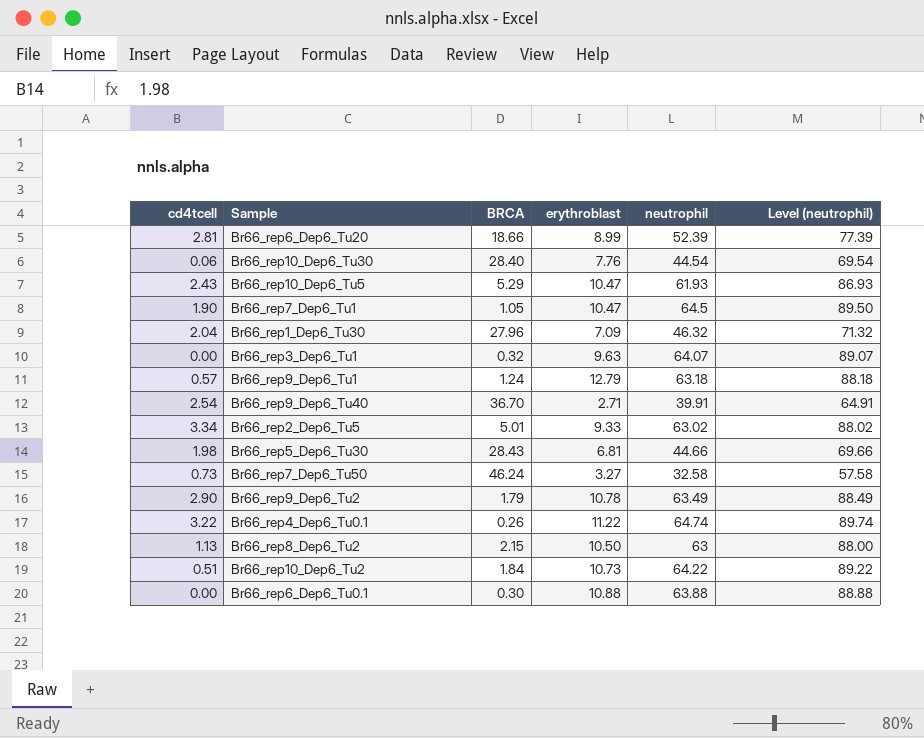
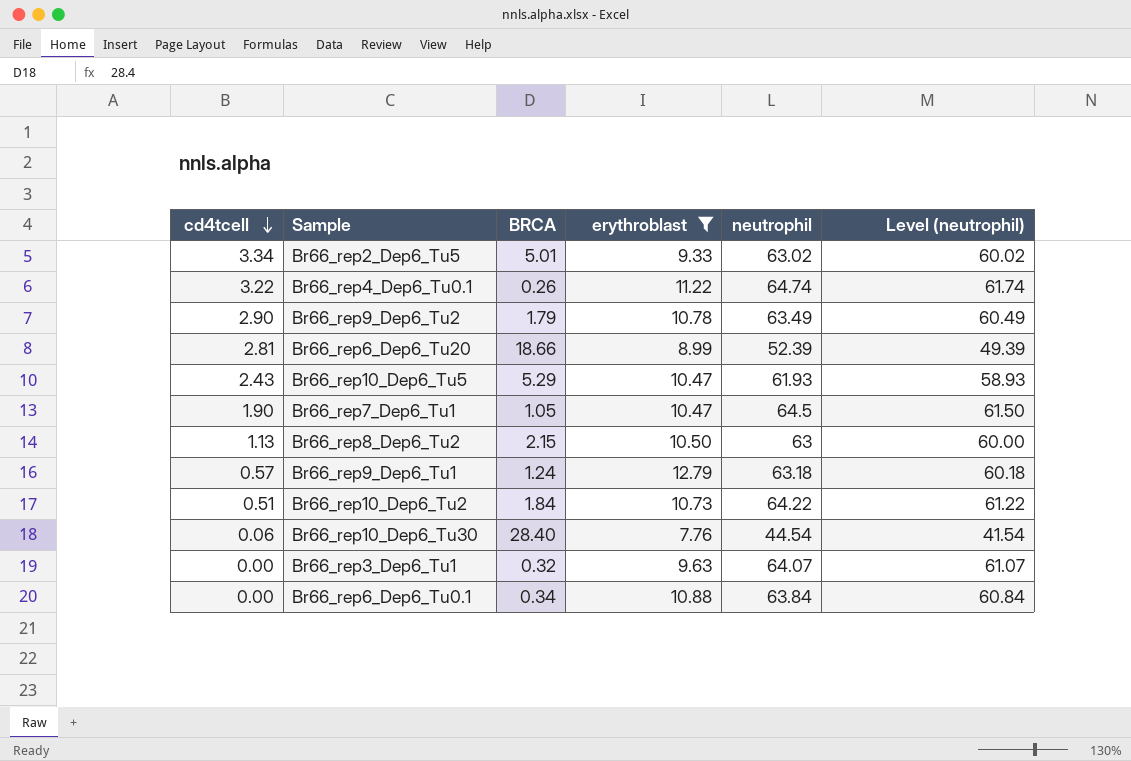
filter: none -> erythroblast >= 7.76
row order: none -> cd4tcell descending
column Level (neutrophil) | formula: [neutrophil] + 25 -> [neutrophil] - 3
Br66_rep6_Dep6_Tu0.1 | BRCA: 0.30 -> 0.34
Br66_rep6_Dep6_Tu0.1 | neutrophil: 63.88 -> 63.84

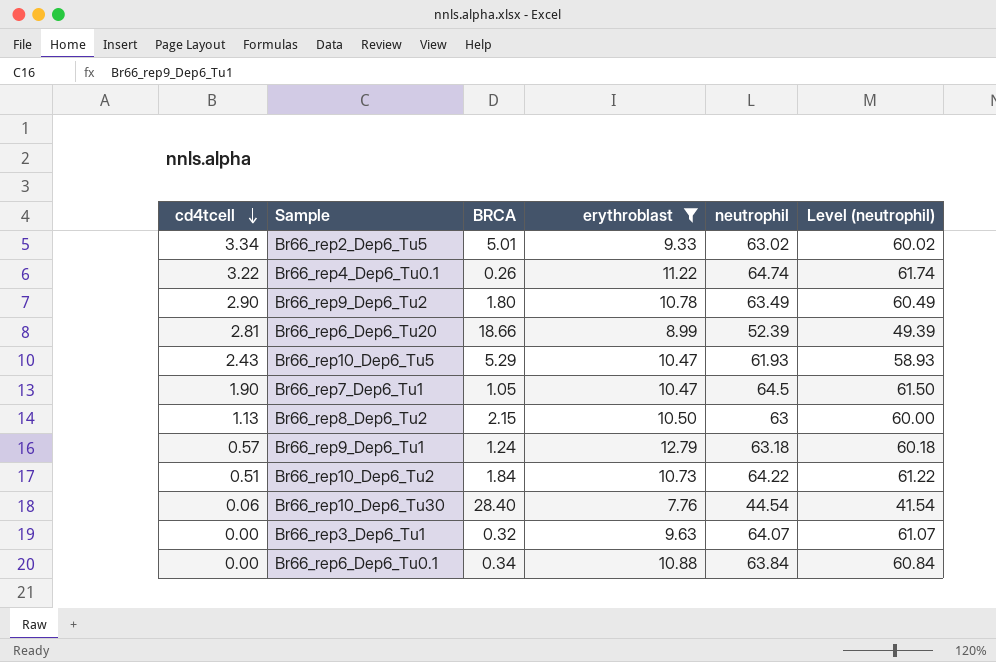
Br66_rep9_Dep6_Tu2 | BRCA: 1.79 -> 1.80

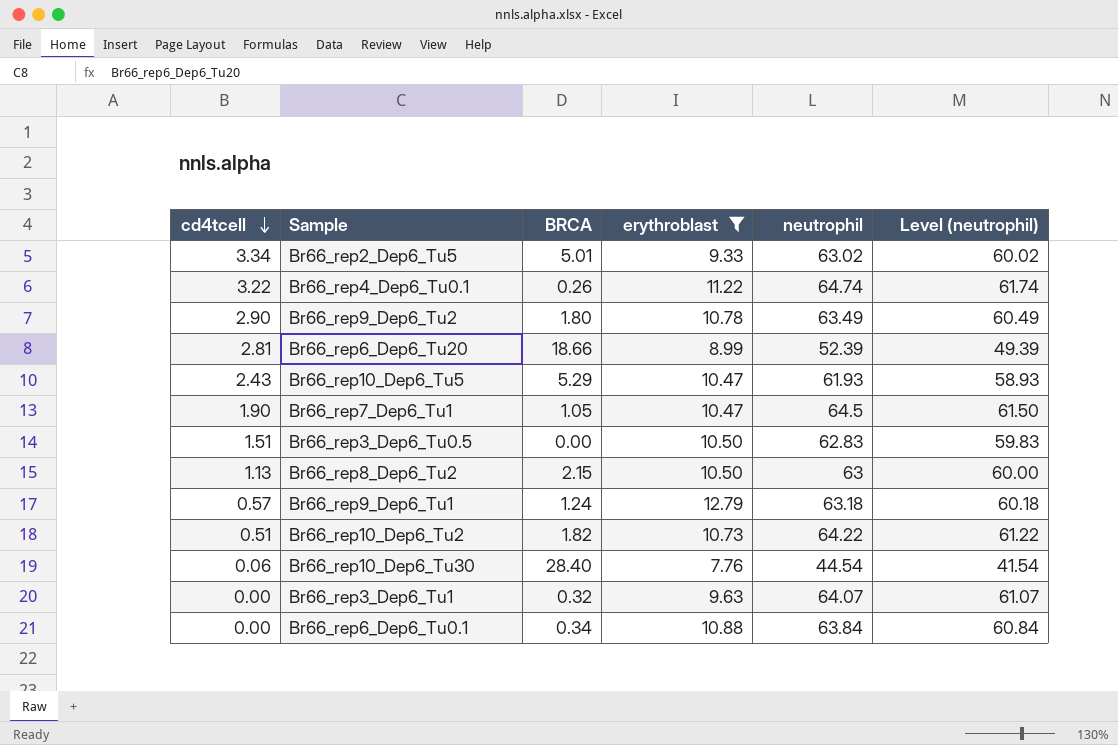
row Br66_rep3_Dep6_Tu0.5: none -> 1.51 | 0.00 | 10.50 | 62.83 | 59.83
Br66_rep10_Dep6_Tu2 | BRCA: 1.84 -> 1.82

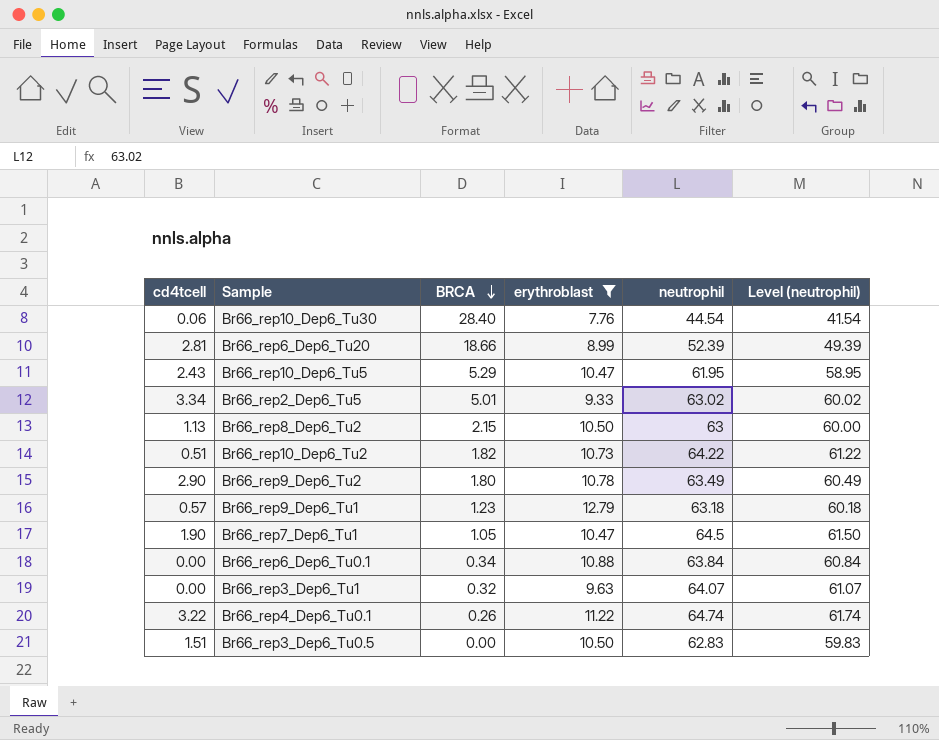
row order: cd4tcell descending -> BRCA descending
Br66_rep10_Dep6_Tu5 | neutrophil: 61.93 -> 61.95
Br66_rep10_Dep6_Tu5 | Level (neutrophil): 58.93 -> 58.95
Br66_rep9_Dep6_Tu1 | BRCA: 1.24 -> 1.23

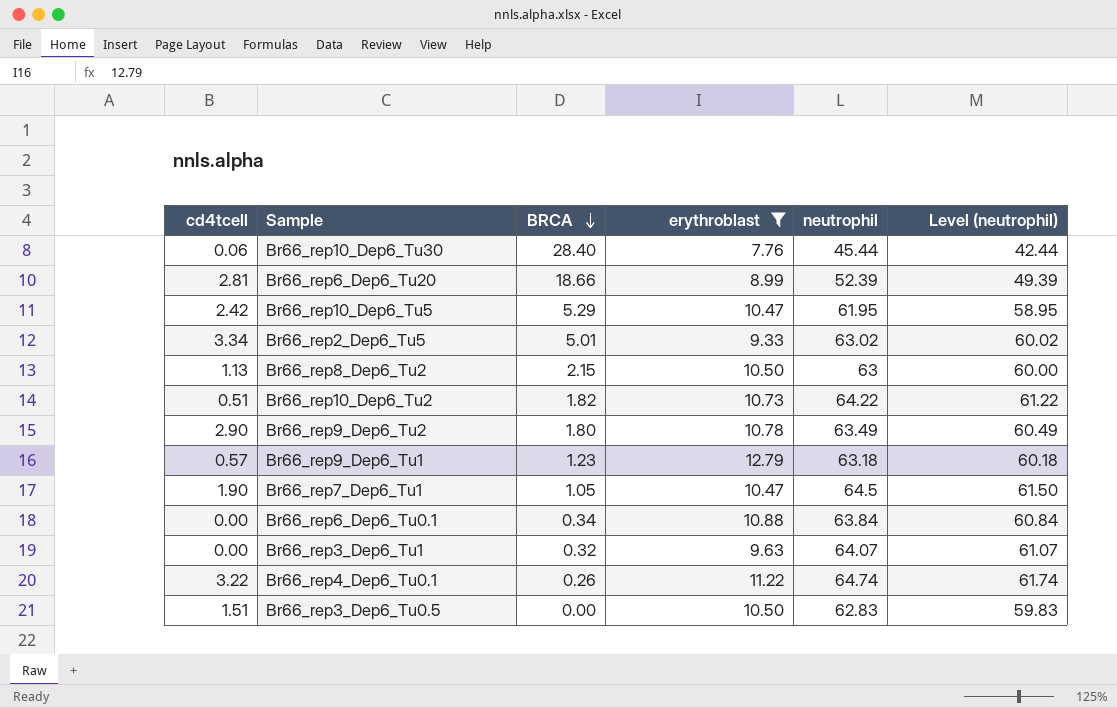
Br66_rep10_Dep6_Tu30 | neutrophil: 44.54 -> 45.44
Br66_rep10_Dep6_Tu30 | Level (neutrophil): 41.54 -> 42.44
Br66_rep10_Dep6_Tu5 | cd4tcell: 2.43 -> 2.42

